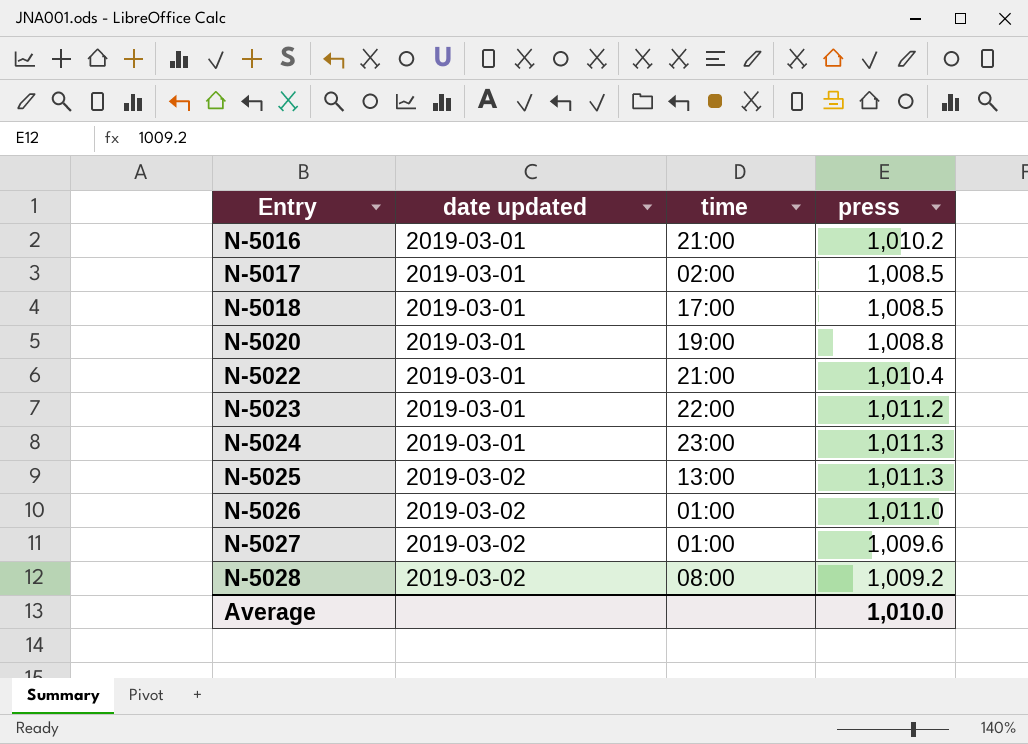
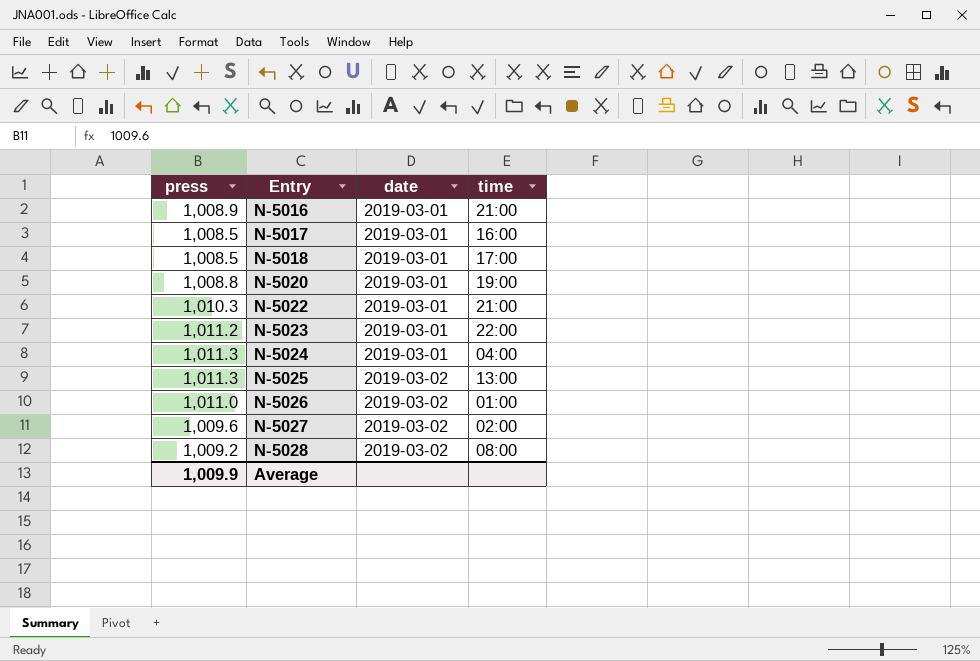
column press | position: 4 -> 1
column name: date updated -> date
N-5016 | press: 1,010.2 -> 1,008.9
N-5017 | time: 02:00 -> 16:00
N-5022 | press: 1,010.4 -> 1,010.3
N-5024 | time: 23:00 -> 04:00
N-5027 | time: 01:00 -> 02:00
Average | press: 1,010.0 -> 1,009.9

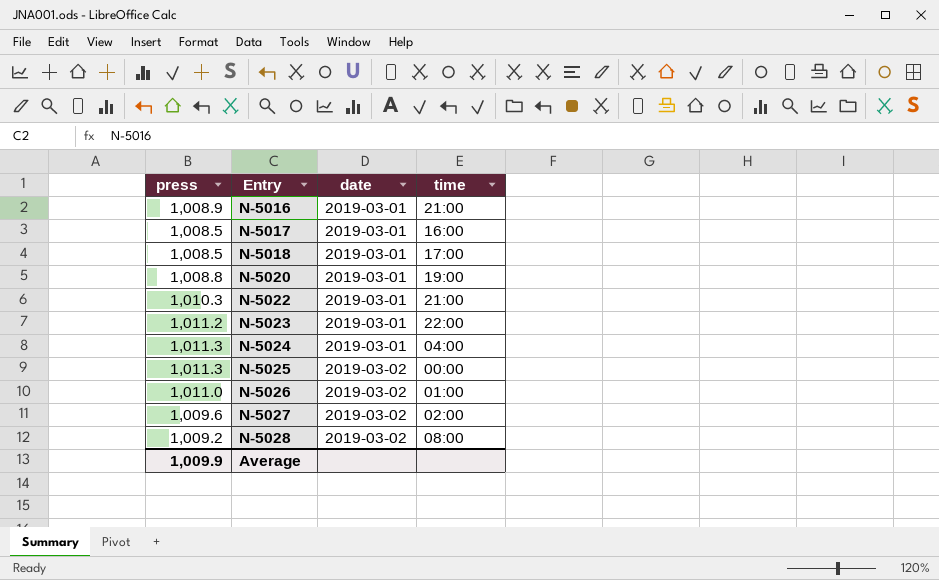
N-5025 | time: 13:00 -> 00:00

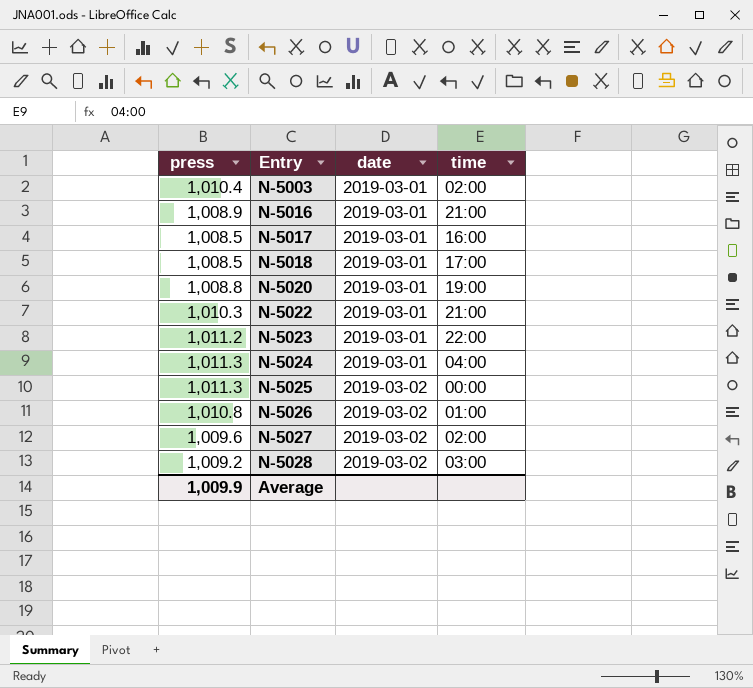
row N-5003: none -> 1,010.4 | 2019-03-01 | 02:00
N-5026 | press: 1,011.0 -> 1,010.8
N-5028 | time: 08:00 -> 03:00

